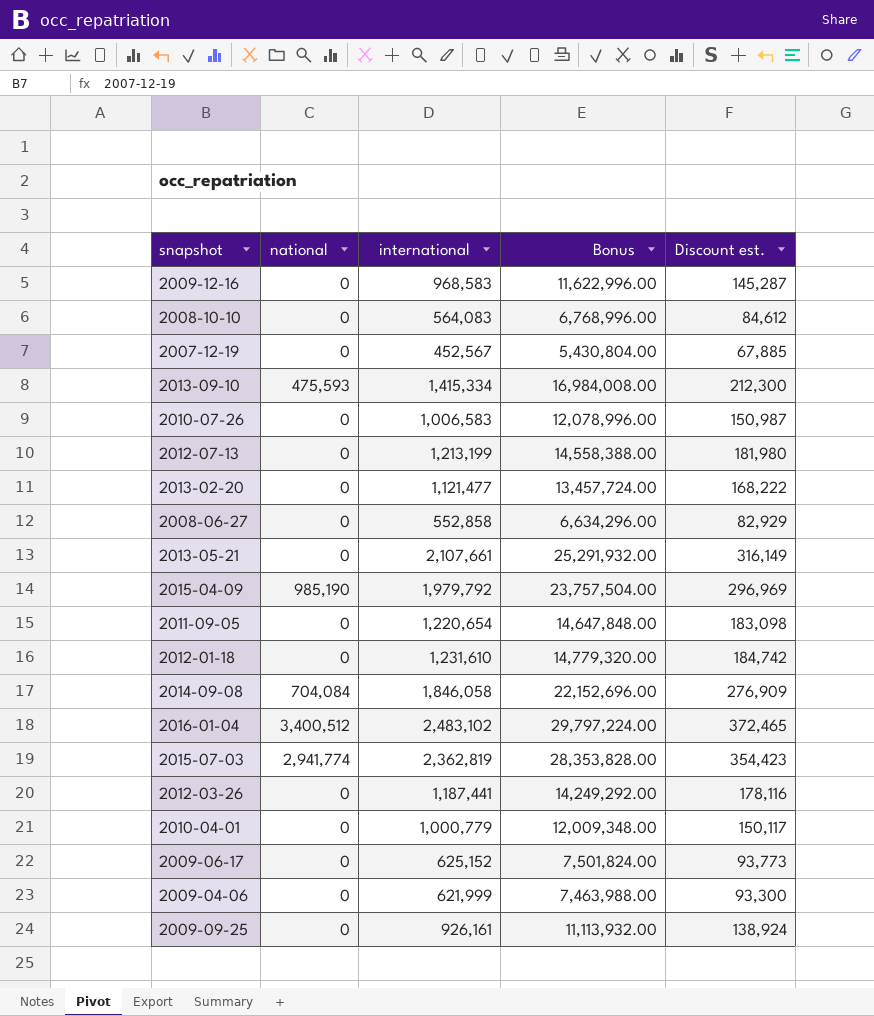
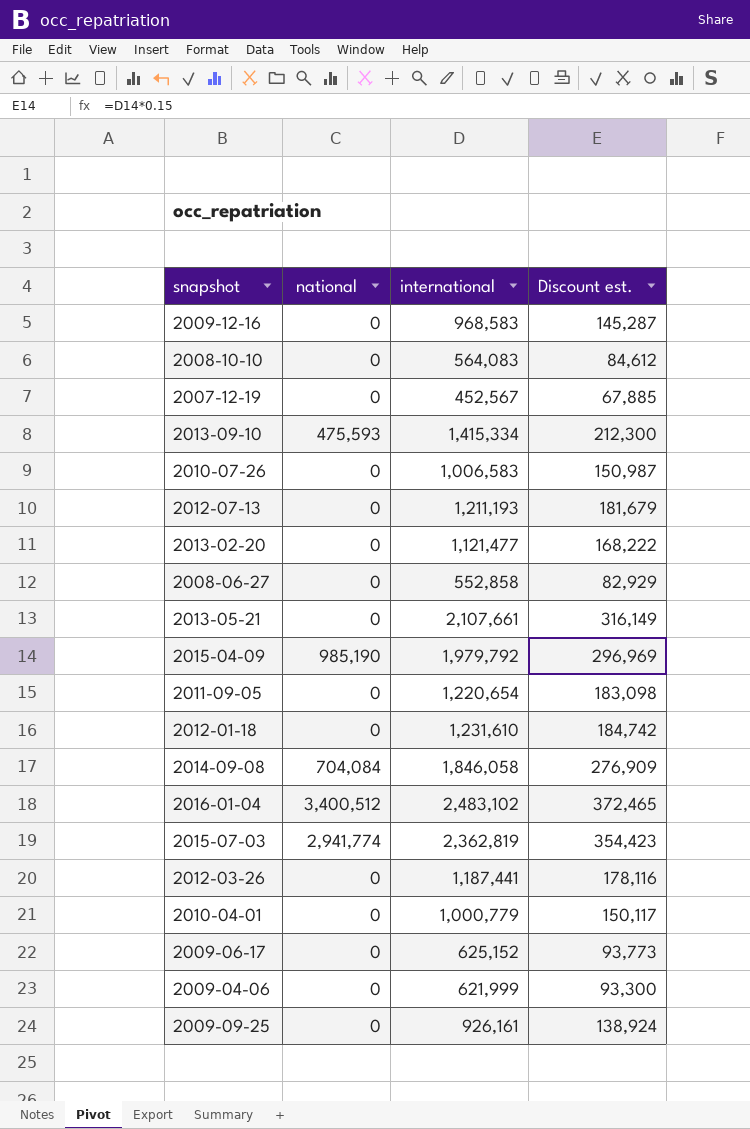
column Bonus | formula: [international] * 12 -> none
2012-07-13 | international: 1,213,199 -> 1,211,193
2012-07-13 | Discount est.: 181,980 -> 181,679

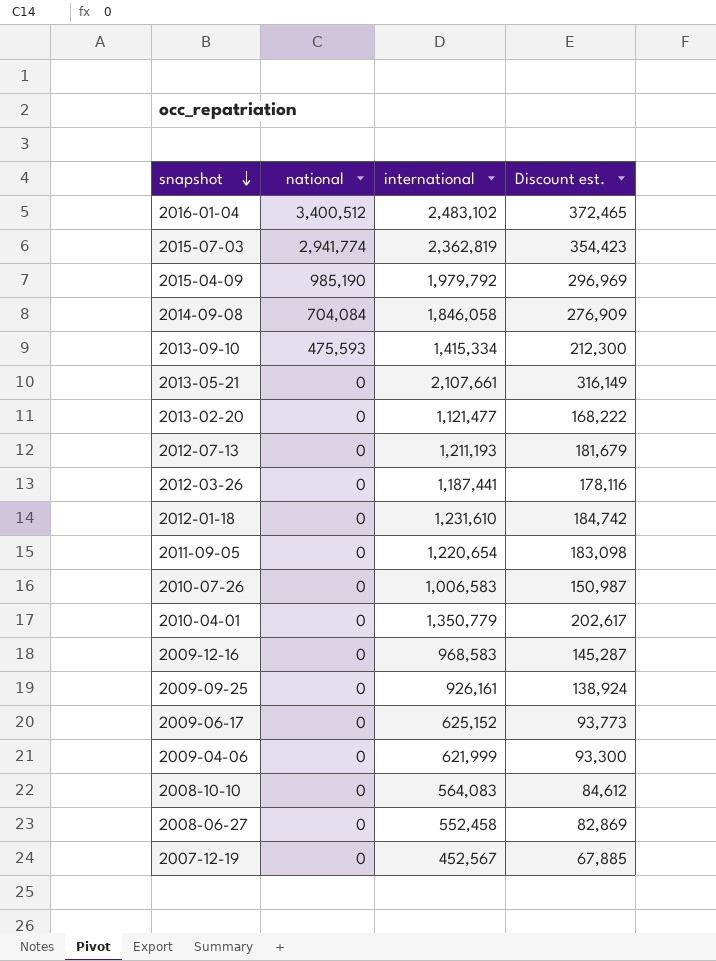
row order: none -> snapshot descending
2010-04-01 | international: 1,000,779 -> 1,350,779
2010-04-01 | Discount est.: 150,117 -> 202,617
2008-06-27 | international: 552,858 -> 552,458
2008-06-27 | Discount est.: 82,929 -> 82,869

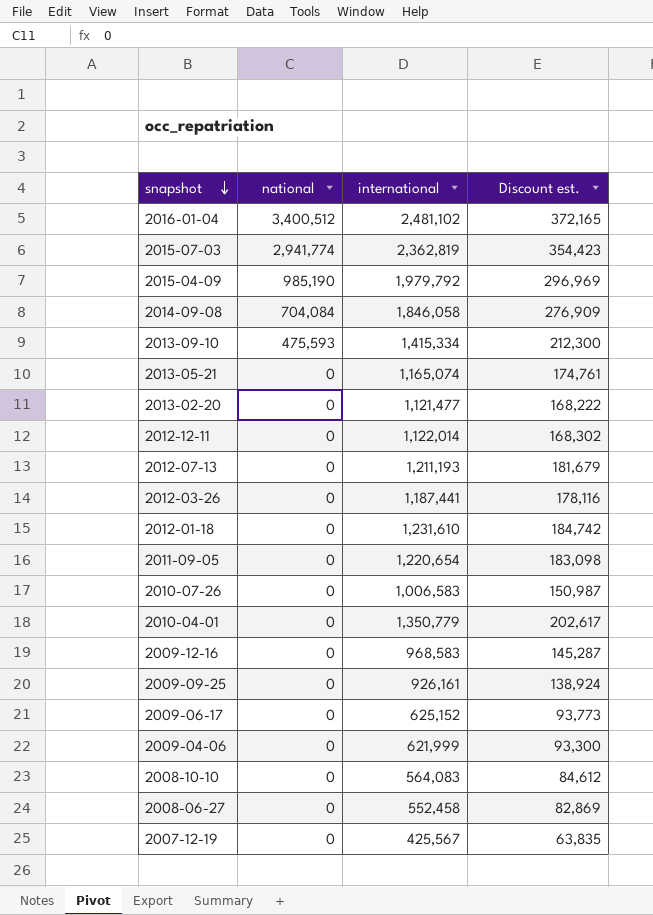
2016-01-04 | international: 2,483,102 -> 2,481,102
2016-01-04 | Discount est.: 372,465 -> 372,165
2013-05-21 | international: 2,107,661 -> 1,165,074
2013-05-21 | Discount est.: 316,149 -> 174,761
row 2012-12-11: none -> 0 | 1,122,014 | 168,302
2007-12-19 | international: 452,567 -> 425,567
2007-12-19 | Discount est.: 67,885 -> 63,835

